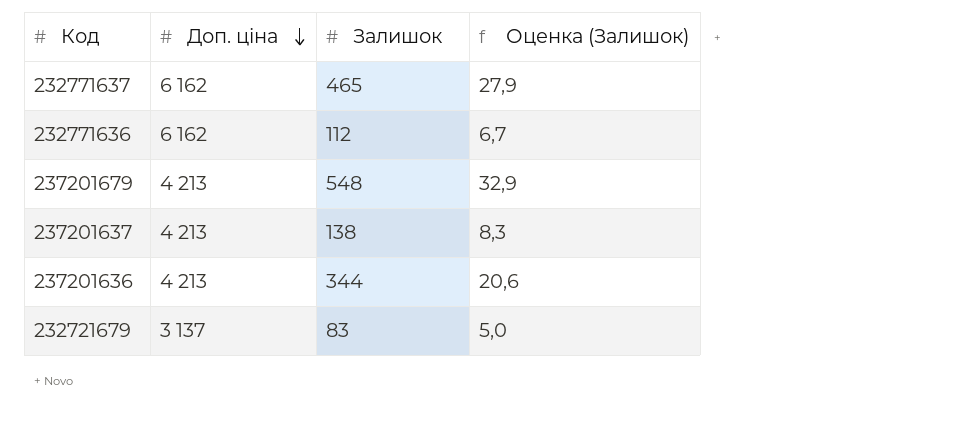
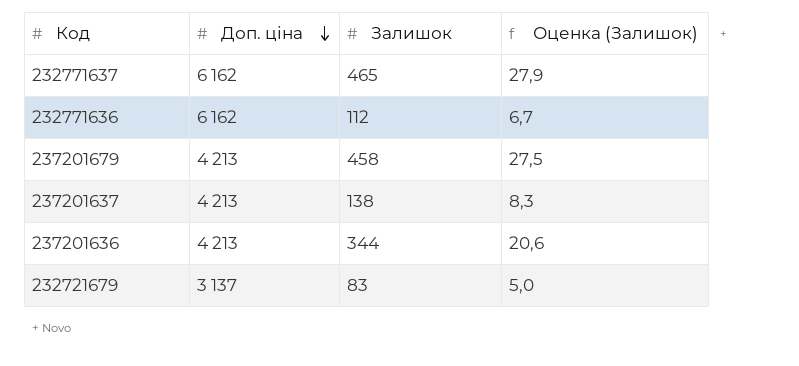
237201679 | Залишок: 548 -> 458
237201679 | Оценка (Залишок): 32,9 -> 27,5

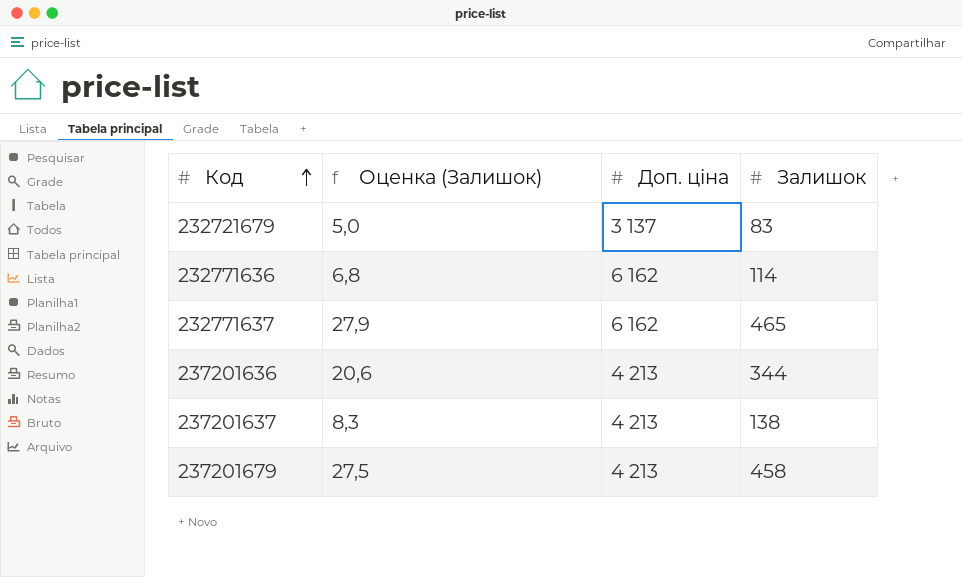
row order: Доп. ціна descending -> Код ascending
column Оценка (Залишок) | position: 4 -> 2
232771636 | Оценка (Залишок): 6,7 -> 6,8
232771636 | Залишок: 112 -> 114

